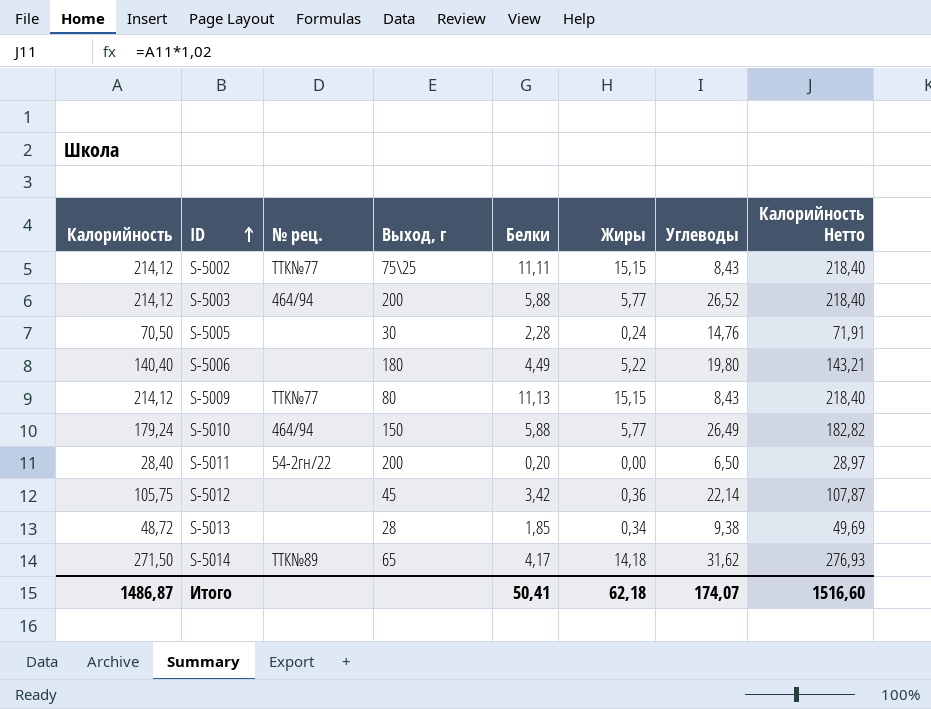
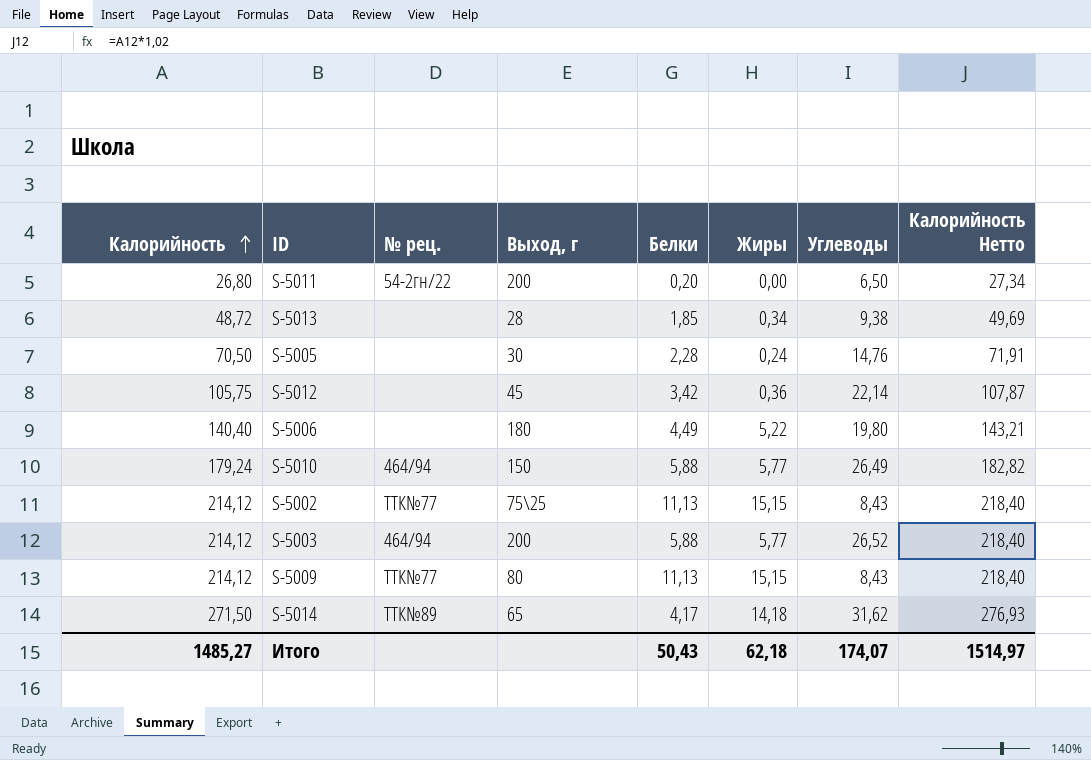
row order: ID ascending -> Калорийность ascending
S-5011 | Калорийность: 28,40 -> 26,80
S-5011 | Калорийность Нетто: 28,97 -> 27,34
S-5002 | Белки: 11,11 -> 11,13
Итого | Калорийность: 1486,87 -> 1485,27
Итого | Белки: 50,41 -> 50,43
Итого | Калорийность Нетто: 1516,60 -> 1514,97

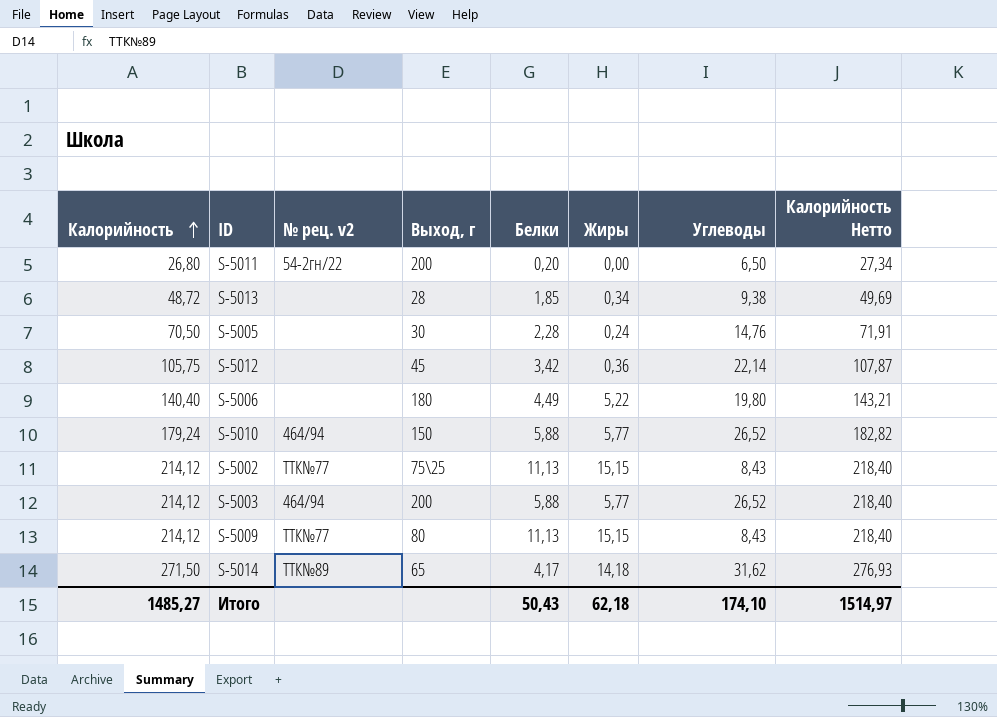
column name: № рец. -> № рец. v2
S-5010 | Углеводы: 26,49 -> 26,52
Итого | Углеводы: 174,07 -> 174,10

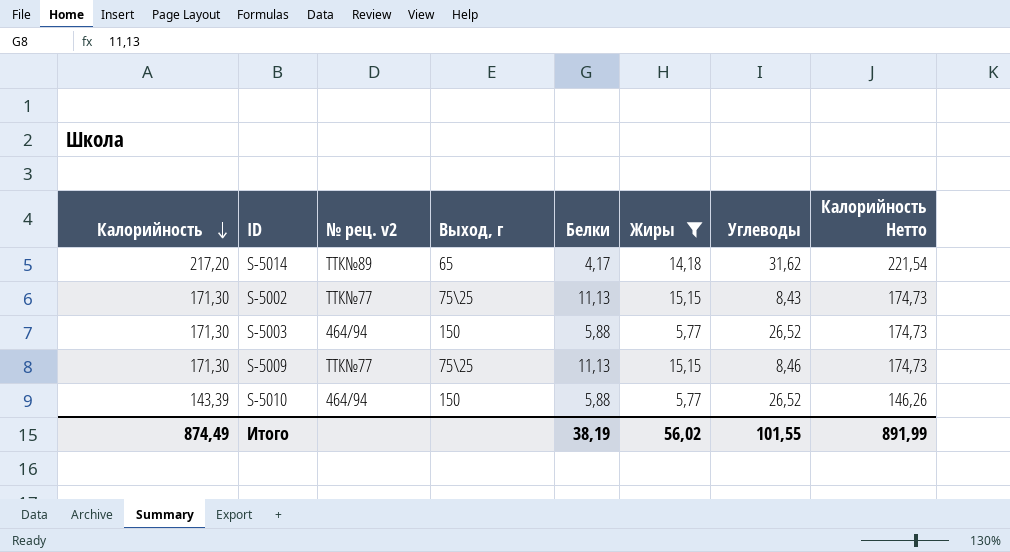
filter: none -> Жиры >= 5,77
row order: Калорийность ascending -> Калорийность descending
S-5014 | Калорийность: 271,50 -> 217,20
S-5014 | Калорийность Нетто: 276,93 -> 221,54
S-5002 | Калорийность: 214,12 -> 171,30
S-5002 | Калорийность Нетто: 218,40 -> 174,73
S-5003 | Калорийность: 214,12 -> 171,30
S-5003 | Выход, г: 200 -> 150
S-5003 | Калорийность Нетто: 218,40 -> 174,73
S-5009 | Калорийность: 214,12 -> 171,30
S-5009 | Выход, г: 80 -> 75\25
S-5009 | Углеводы: 8,43 -> 8,46
S-5009 | Калорийность Нетто: 218,40 -> 174,73
S-5010 | Калорийность: 179,24 -> 143,39
S-5010 | Калорийность Нетто: 182,82 -> 146,26
Итого | Калорийность: 1485,27 -> 874,49
Итого | Белки: 50,43 -> 38,19
Итого | Жиры: 62,18 -> 56,02
Итого | Углеводы: 174,10 -> 101,55
Итого | Калорийность Нетто: 1514,97 -> 891,99

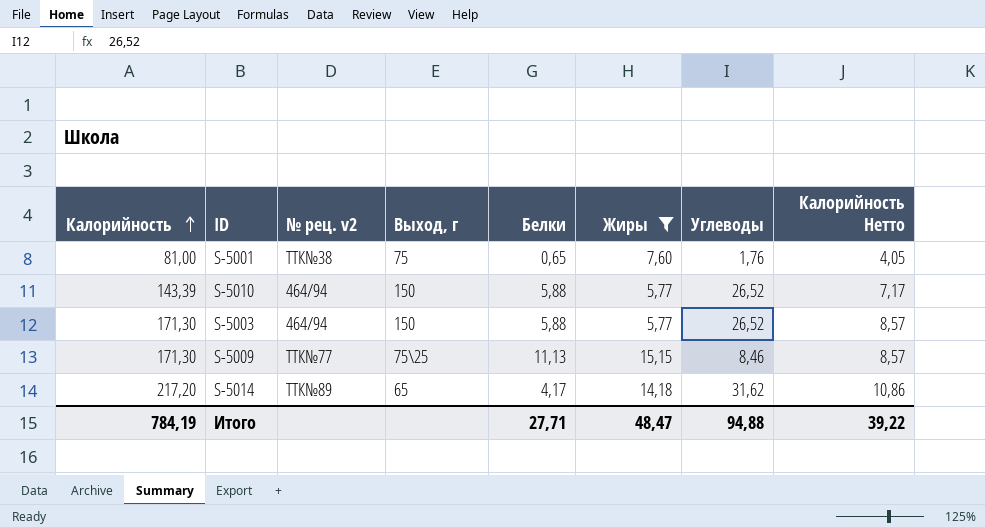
row order: Калорийность descending -> Калорийность ascending
column Калорийность Нетто | formula: [Калорийность] * 1,02 -> [Калорийность] * 0,05
row S-5002: 171,30 | ТТК№77 | 75\25 | 11,13 | 15,15 | 8,43 | 174,73 -> none
row S-5001: none -> 81,00 | ТТК№38 | 75 | 0,65 | 7,60 | 1,76 | 4,05
Итого | Калорийность: 874,49 -> 784,19
Итого | Белки: 38,19 -> 27,71
Итого | Жиры: 56,02 -> 48,47
Итого | Углеводы: 101,55 -> 94,88
Итого | Калорийность Нетто: 891,99 -> 39,22

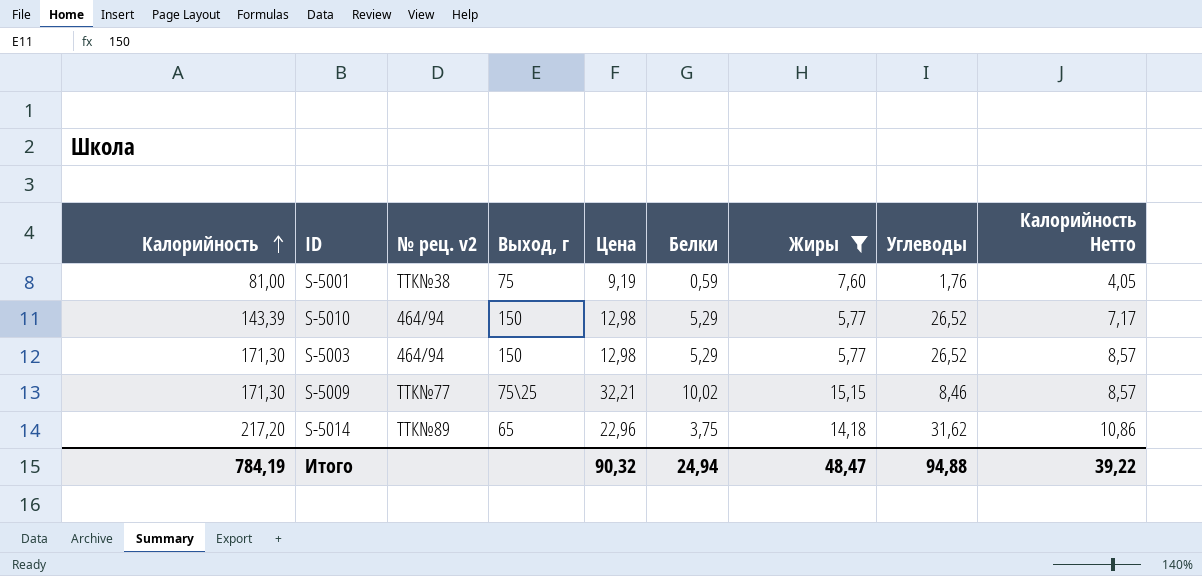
column Цена | position: none -> 5
S-5001 | Белки: 0,65 -> 0,59
S-5010 | Белки: 5,88 -> 5,29
S-5003 | Белки: 5,88 -> 5,29
S-5009 | Белки: 11,13 -> 10,02
S-5014 | Белки: 4,17 -> 3,75
Итого | Белки: 27,71 -> 24,94

